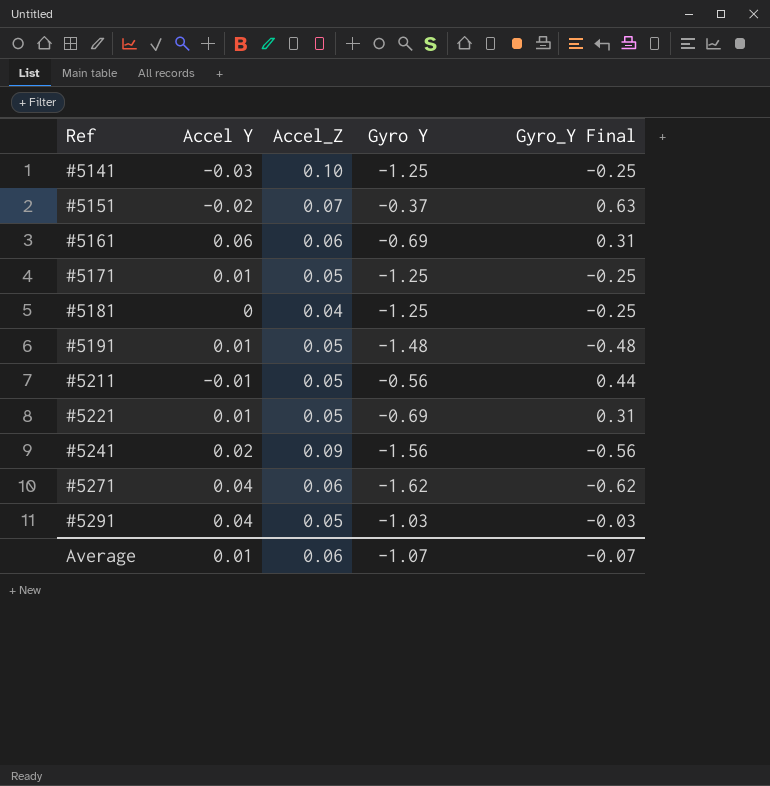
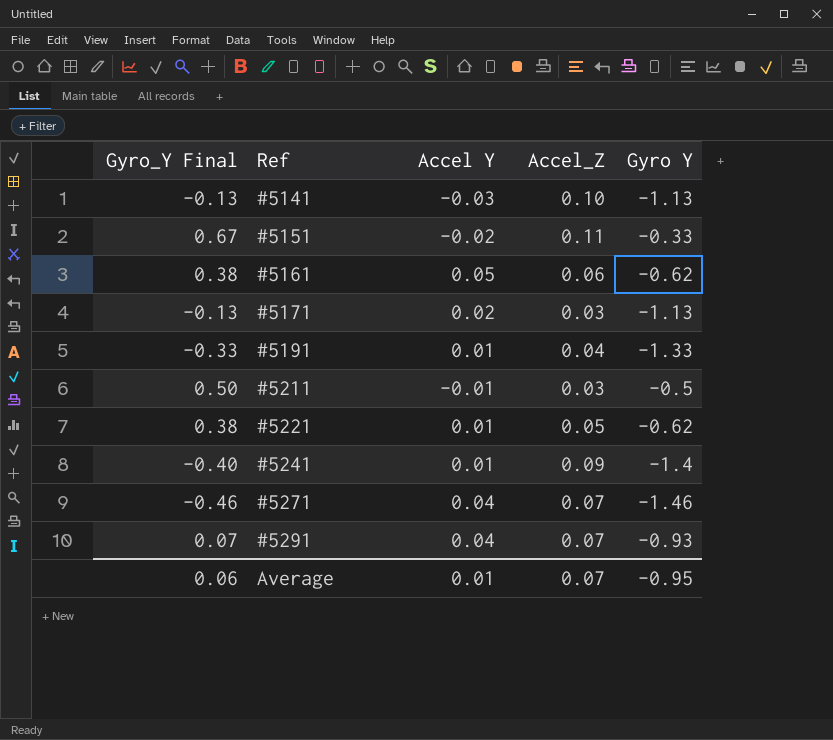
column Gyro_Y Final | position: 5 -> 1
row #5181: 0 | 0.04 | -1.25 | -0.25 -> none
#5141 | Gyro_Y Final: -0.25 -> -0.13
#5141 | Gyro Y: -1.25 -> -1.13
#5151 | Gyro_Y Final: 0.63 -> 0.67
#5151 | Accel_Z: 0.07 -> 0.11
#5151 | Gyro Y: -0.37 -> -0.33
#5161 | Gyro_Y Final: 0.31 -> 0.38
#5161 | Accel Y: 0.06 -> 0.05
#5161 | Gyro Y: -0.69 -> -0.62
#5171 | Gyro_Y Final: -0.25 -> -0.13
#5171 | Accel Y: 0.01 -> 0.02
#5171 | Accel_Z: 0.05 -> 0.03
#5171 | Gyro Y: -1.25 -> -1.13
#5191 | Gyro_Y Final: -0.48 -> -0.33
#5191 | Accel_Z: 0.05 -> 0.04
#5191 | Gyro Y: -1.48 -> -1.33
#5211 | Gyro_Y Final: 0.44 -> 0.50
#5211 | Accel_Z: 0.05 -> 0.03
#5211 | Gyro Y: -0.56 -> -0.5
#5221 | Gyro_Y Final: 0.31 -> 0.38
#5221 | Gyro Y: -0.69 -> -0.62
#5241 | Gyro_Y Final: -0.56 -> -0.40
#5241 | Accel Y: 0.02 -> 0.01
#5241 | Gyro Y: -1.56 -> -1.4
#5271 | Gyro_Y Final: -0.62 -> -0.46
#5271 | Accel_Z: 0.06 -> 0.07
#5271 | Gyro Y: -1.62 -> -1.46
#5291 | Gyro_Y Final: -0.03 -> 0.07
#5291 | Accel_Z: 0.05 -> 0.07
#5291 | Gyro Y: -1.03 -> -0.93
Average | Gyro_Y Final: -0.07 -> 0.06
Average | Accel_Z: 0.06 -> 0.07
Average | Gyro Y: -1.07 -> -0.95

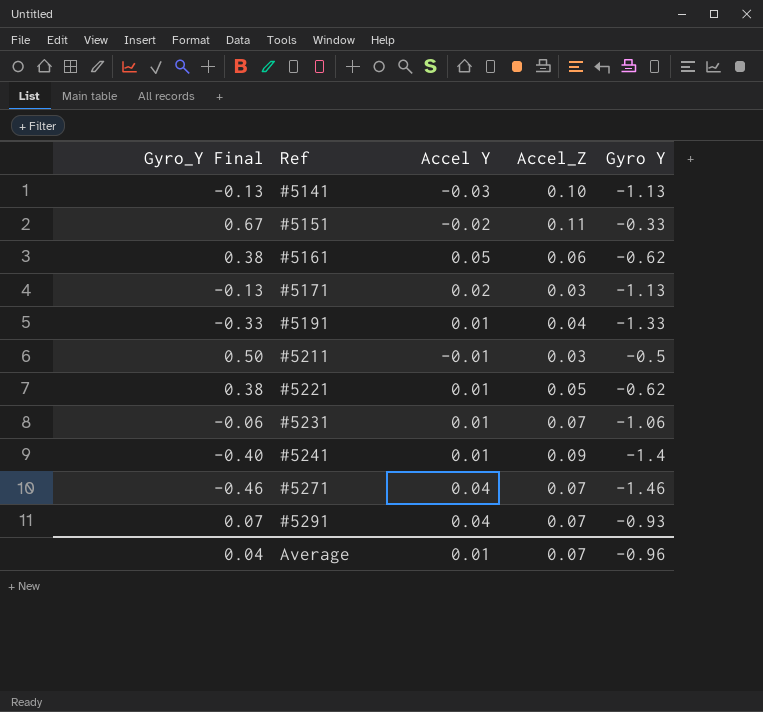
row #5231: none -> -0.06 | 0.01 | 0.07 | -1.06
Average | Gyro_Y Final: 0.06 -> 0.04
Average | Gyro Y: -0.95 -> -0.96

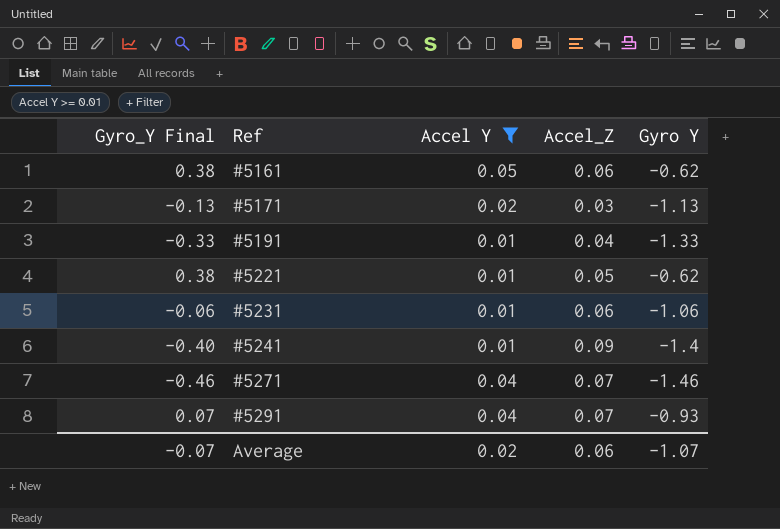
filter: none -> Accel Y >= 0.01
#5231 | Accel_Z: 0.07 -> 0.06
Average | Gyro_Y Final: 0.04 -> -0.07
Average | Accel Y: 0.01 -> 0.02
Average | Accel_Z: 0.07 -> 0.06
Average | Gyro Y: -0.96 -> -1.07

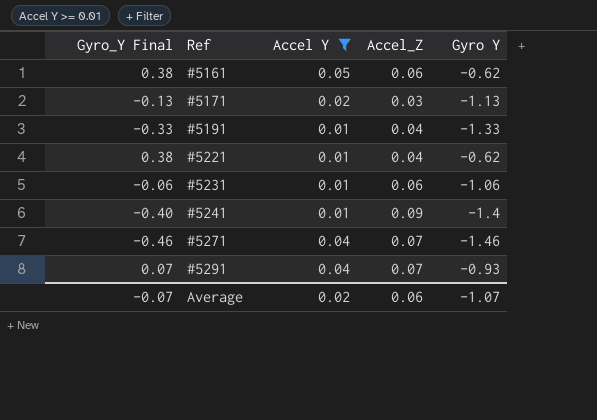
#5221 | Accel_Z: 0.05 -> 0.04

